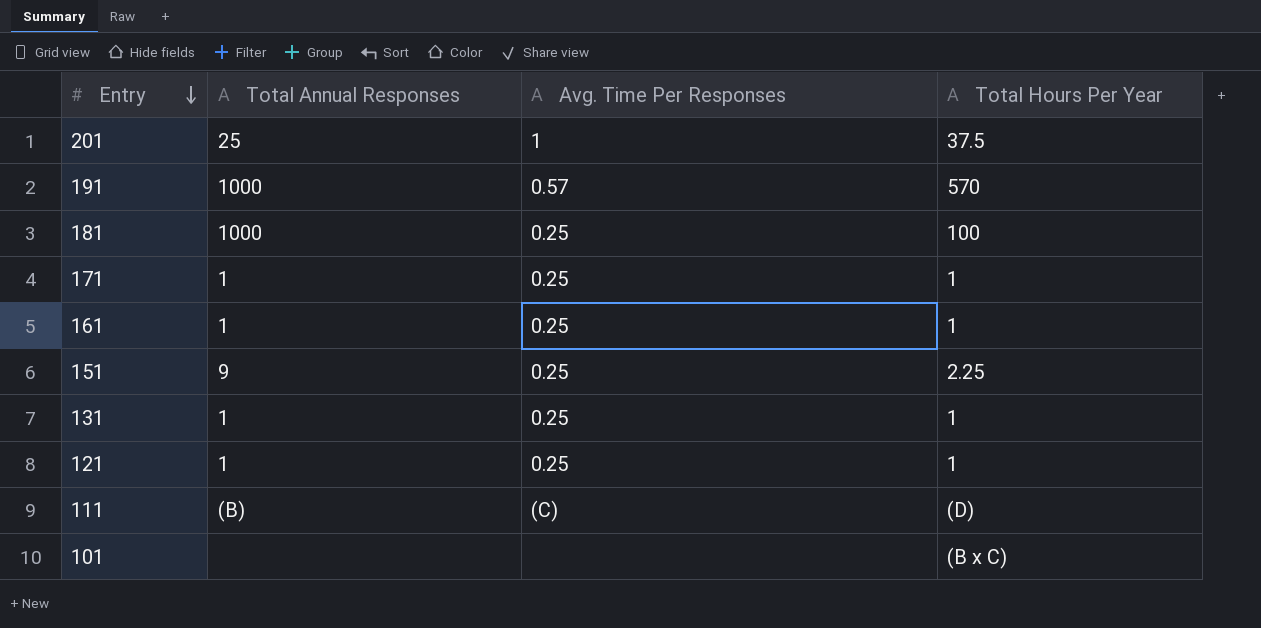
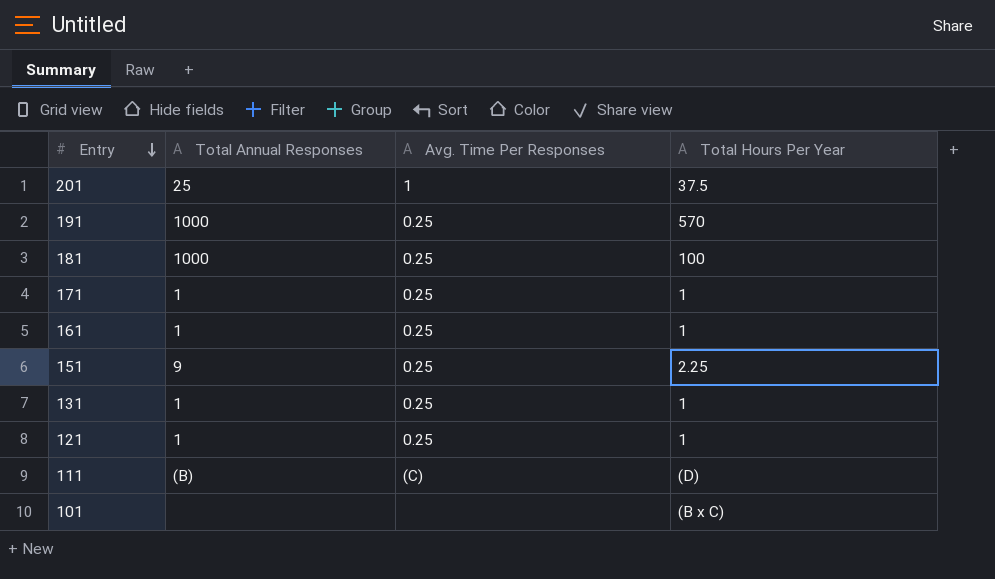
191 | Avg. Time Per Responses: 0.57 -> 0.25

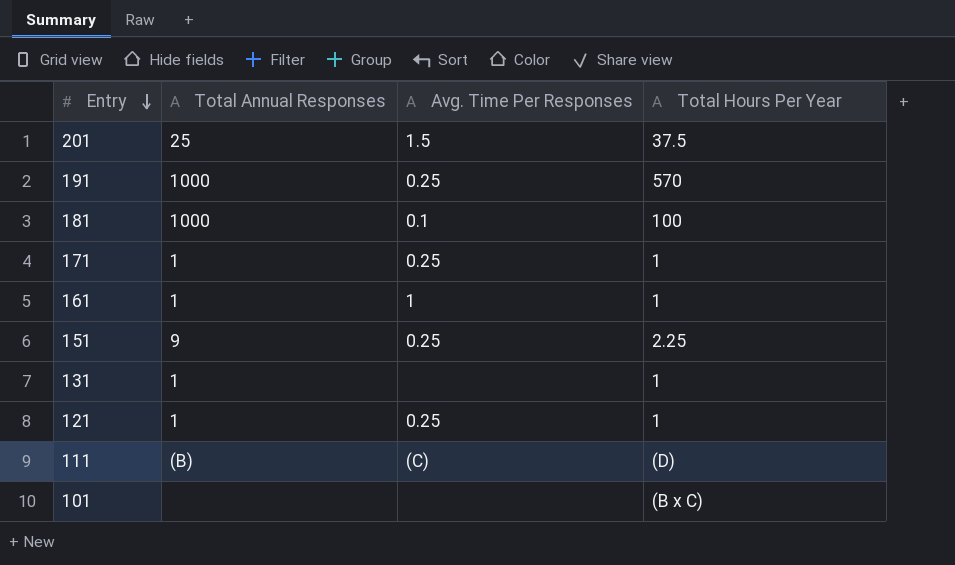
201 | Avg. Time Per Responses: 1 -> 1.5
181 | Avg. Time Per Responses: 0.25 -> 0.1
161 | Avg. Time Per Responses: 0.25 -> 1
131 | Avg. Time Per Responses: 0.25 -> none

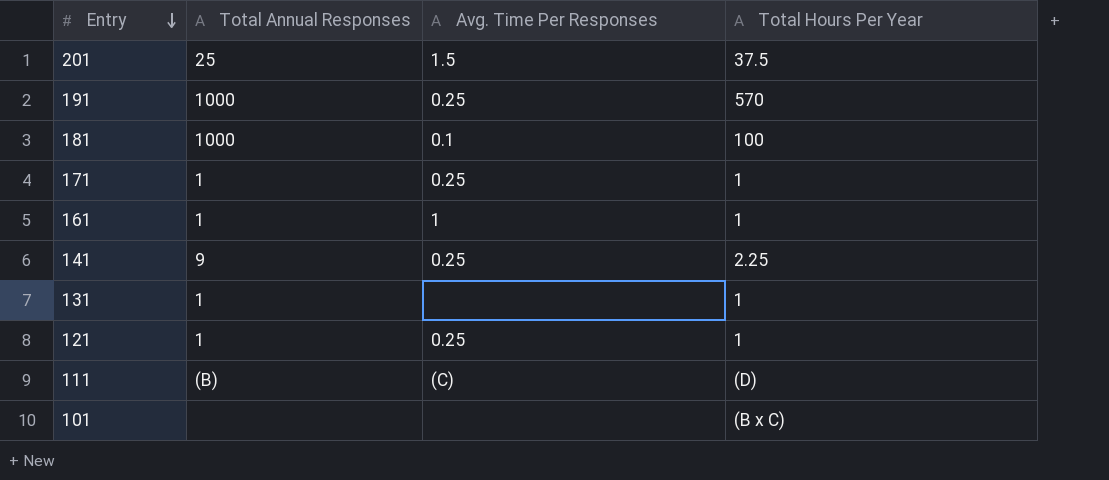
row 151: 9 | 0.25 | 2.25 -> none
row 141: none -> 9 | 0.25 | 2.25

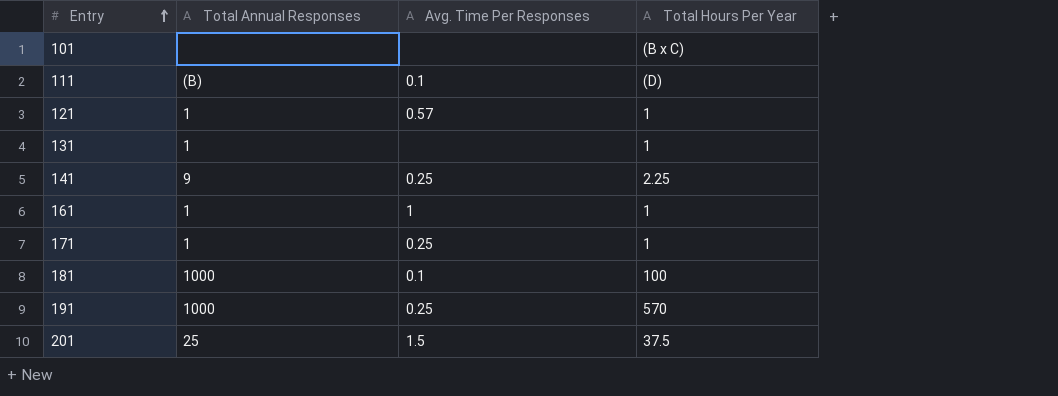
row order: Entry descending -> Entry ascending
111 | Avg. Time Per Responses: (C) -> 0.1
121 | Avg. Time Per Responses: 0.25 -> 0.57

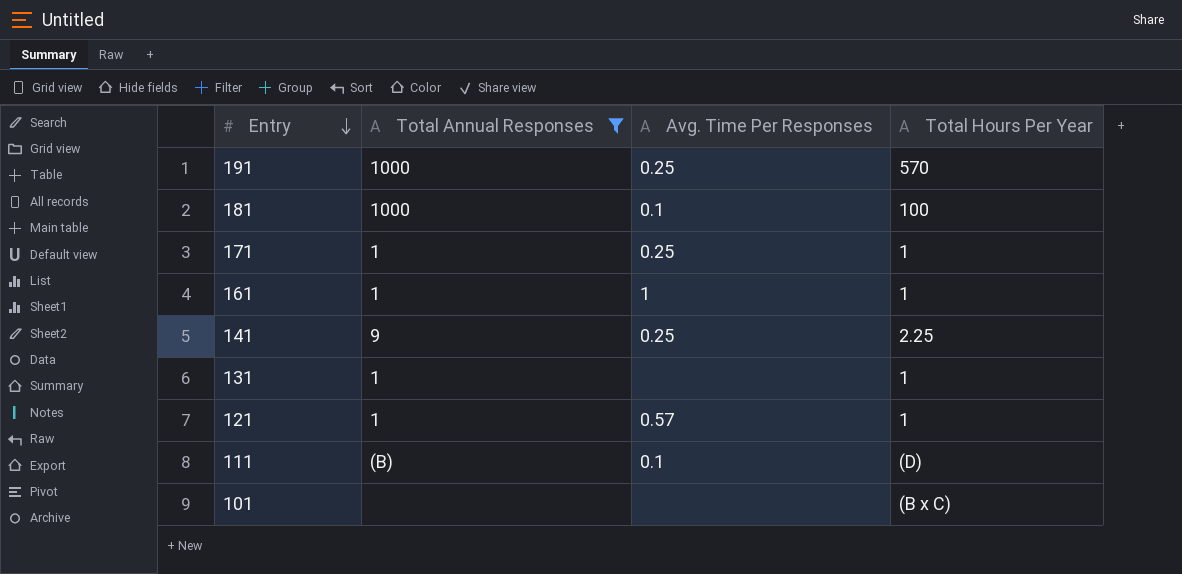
filter: none -> Total Annual Responses != 25
row order: Entry ascending -> Entry descending

